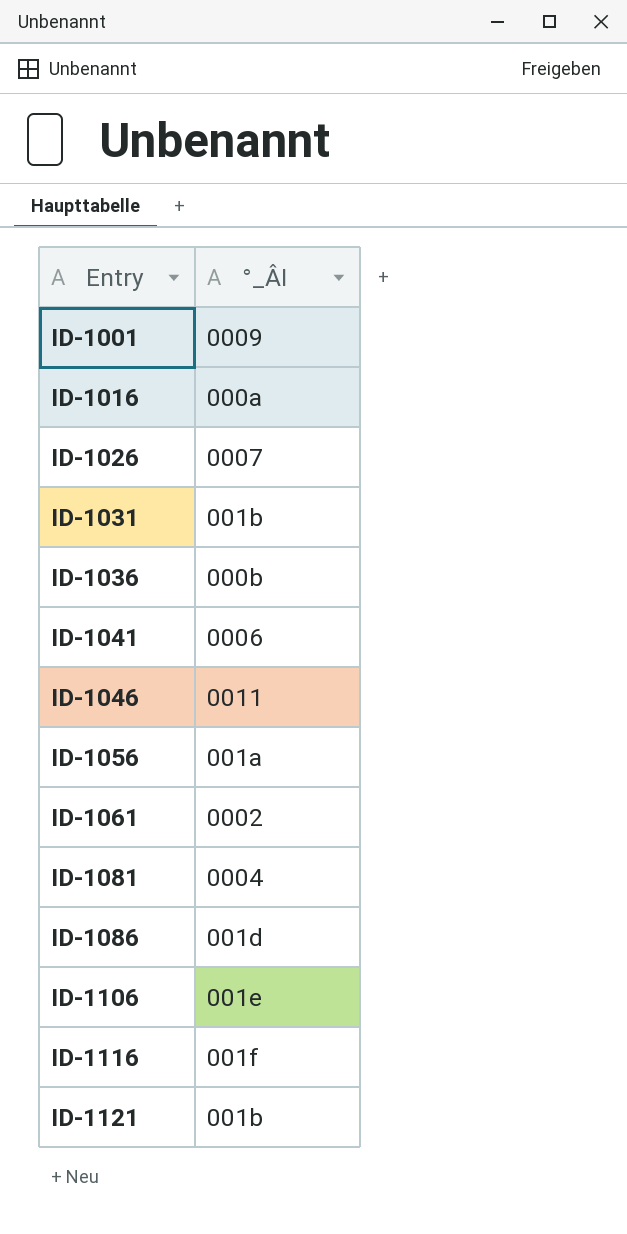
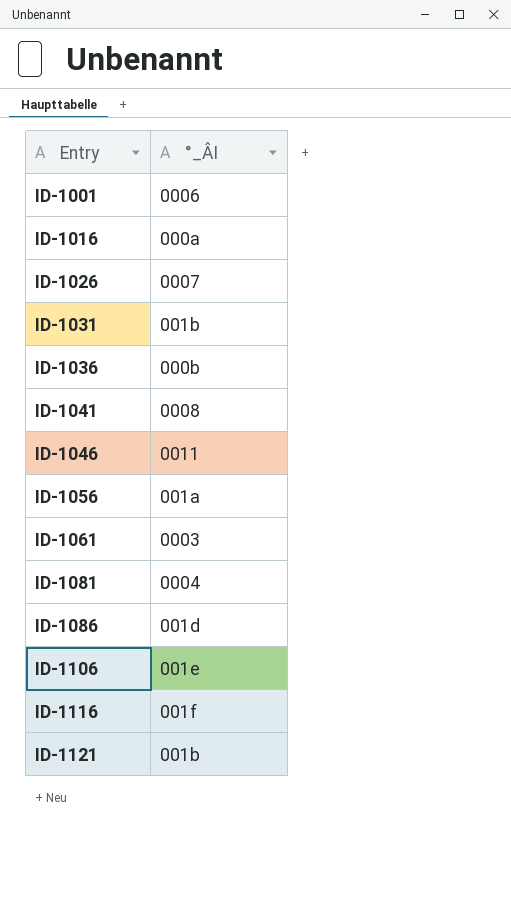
ID-1001 | °_ÂI: 0009 -> 0006
ID-1041 | °_ÂI: 0006 -> 0008
ID-1061 | °_ÂI: 0002 -> 0003

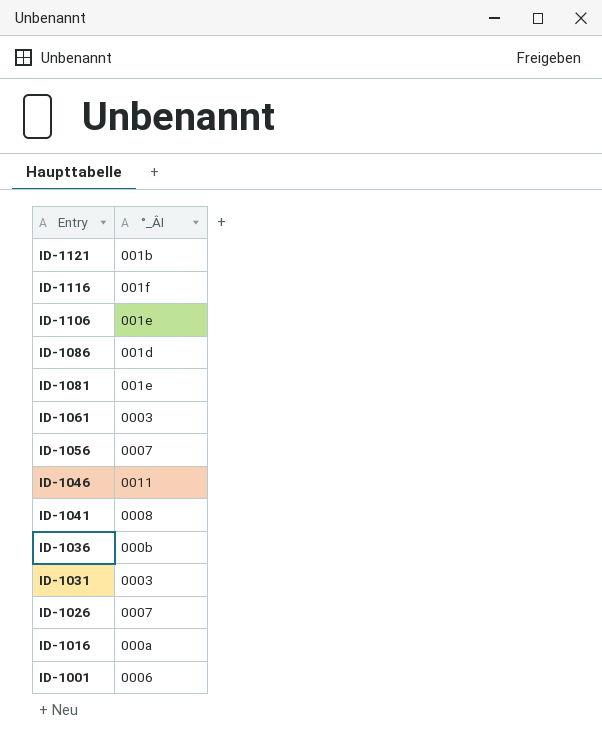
row order: Entry ascending -> Entry descending
ID-1081 | °_ÂI: 0004 -> 001e
ID-1056 | °_ÂI: 001a -> 0007
ID-1031 | °_ÂI: 001b -> 0003

